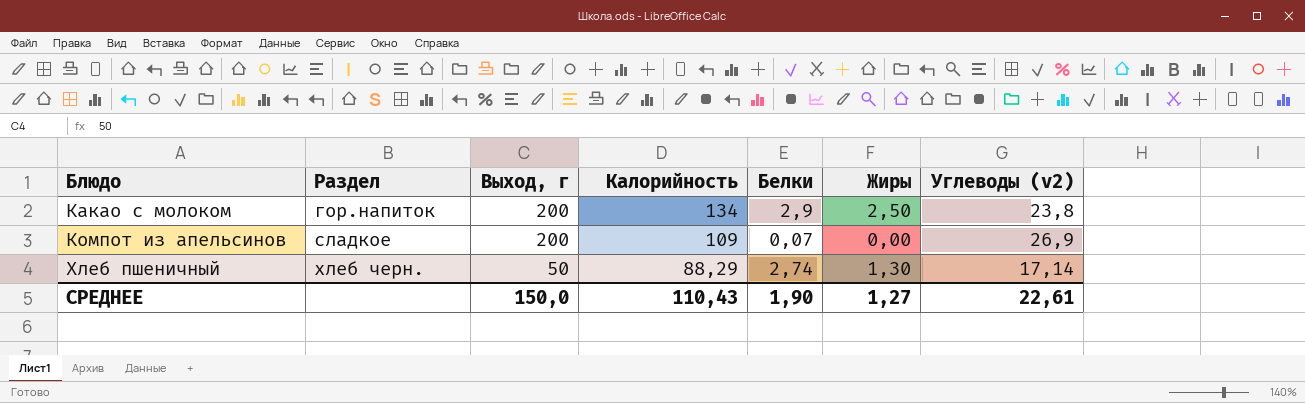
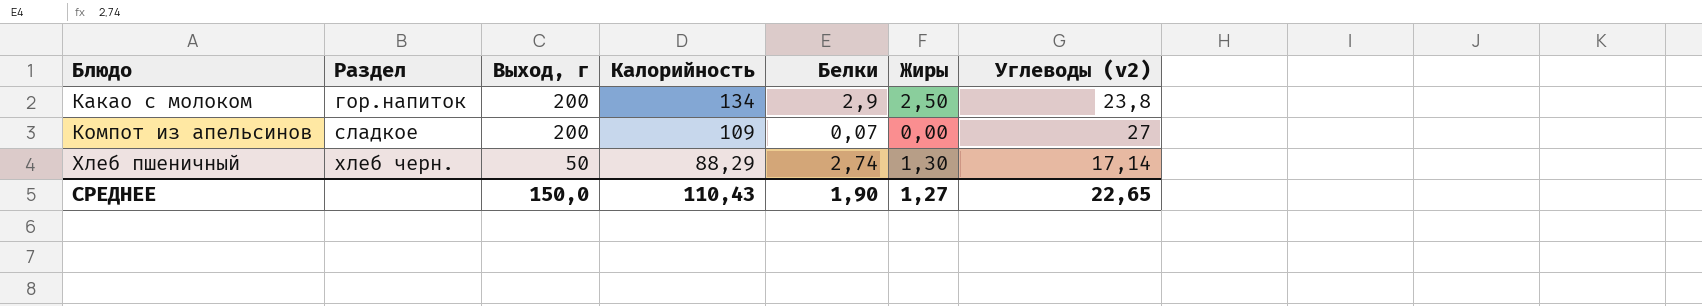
Компот из апельсинов | Углеводы (v2): 26,9 -> 27
СРЕДНЕЕ | Углеводы (v2): 22,61 -> 22,65

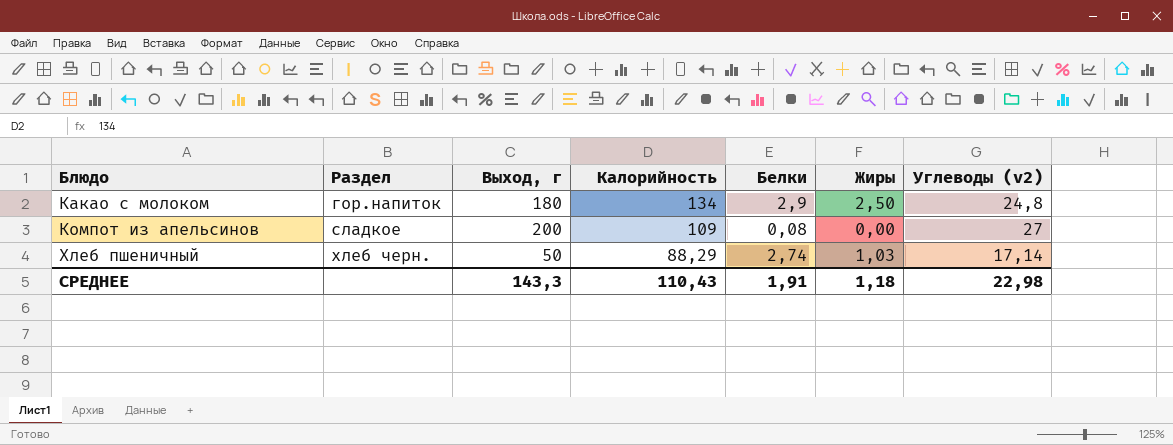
Какао с молоком | Выход, г: 200 -> 180
Какао с молоком | Углеводы (v2): 23,8 -> 24,8
Компот из апельсинов | Белки: 0,07 -> 0,08
Хлеб пшеничный | Жиры: 1,30 -> 1,03
СРЕДНЕЕ | Выход, г: 150,0 -> 143,3
СРЕДНЕЕ | Белки: 1,90 -> 1,91
СРЕДНЕЕ | Жиры: 1,27 -> 1,18
СРЕДНЕЕ | Углеводы (v2): 22,65 -> 22,98

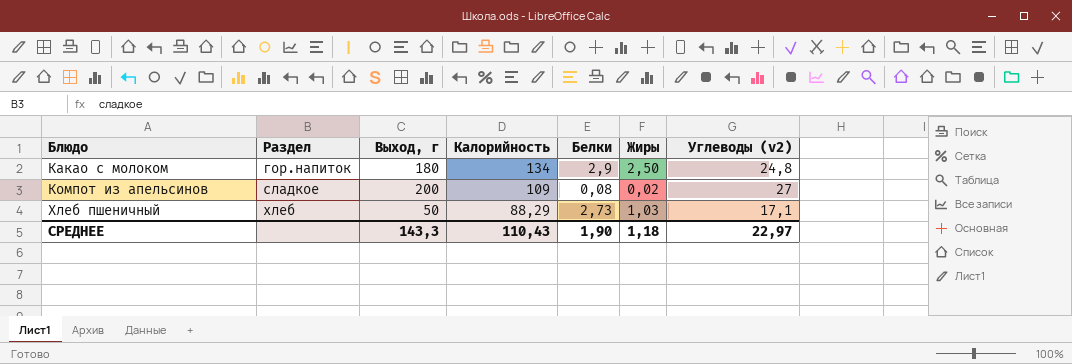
Компот из апельсинов | Жиры: 0,00 -> 0,02
Хлеб пшеничный | Раздел: хлеб черн. -> хлеб
Хлеб пшеничный | Белки: 2,74 -> 2,73
Хлеб пшеничный | Углеводы (v2): 17,14 -> 17,1
СРЕДНЕЕ | Белки: 1,91 -> 1,90
СРЕДНЕЕ | Углеводы (v2): 22,98 -> 22,97

